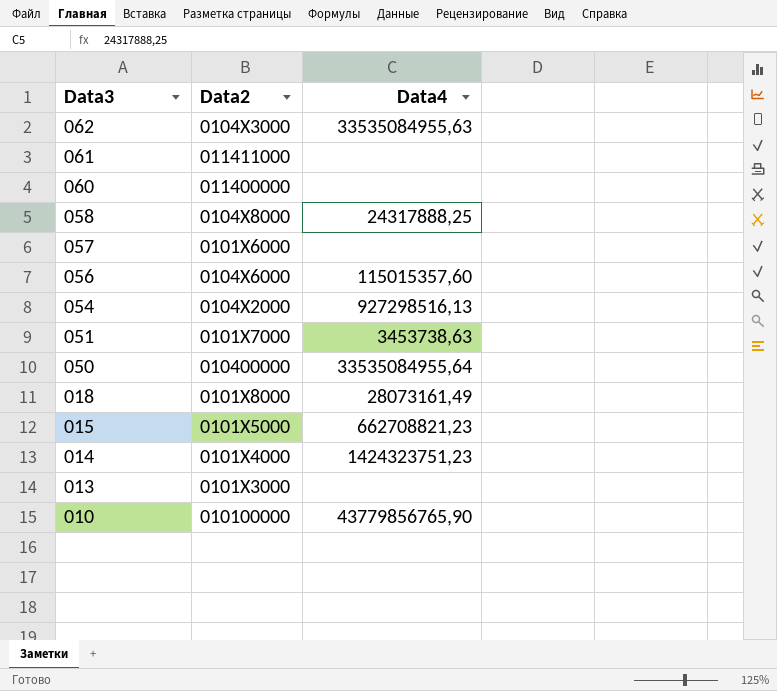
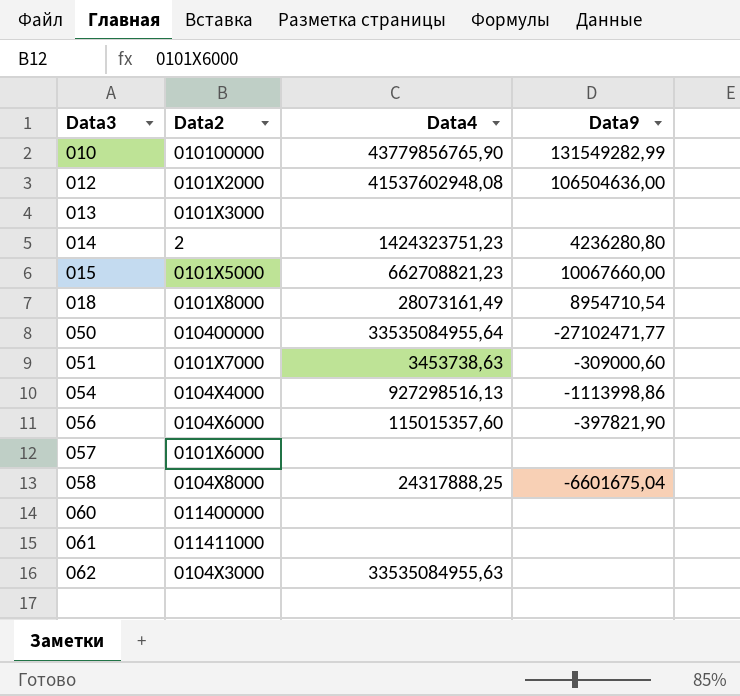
row order: Data3 descending -> Data3 ascending
column Data9 | position: none -> 4
row 012: none -> 0101Х2000 | 41537602948,08 | 106504636,00
014 | Data2: 0101Х4000 -> 2
054 | Data2: 0104Х2000 -> 0104Х4000

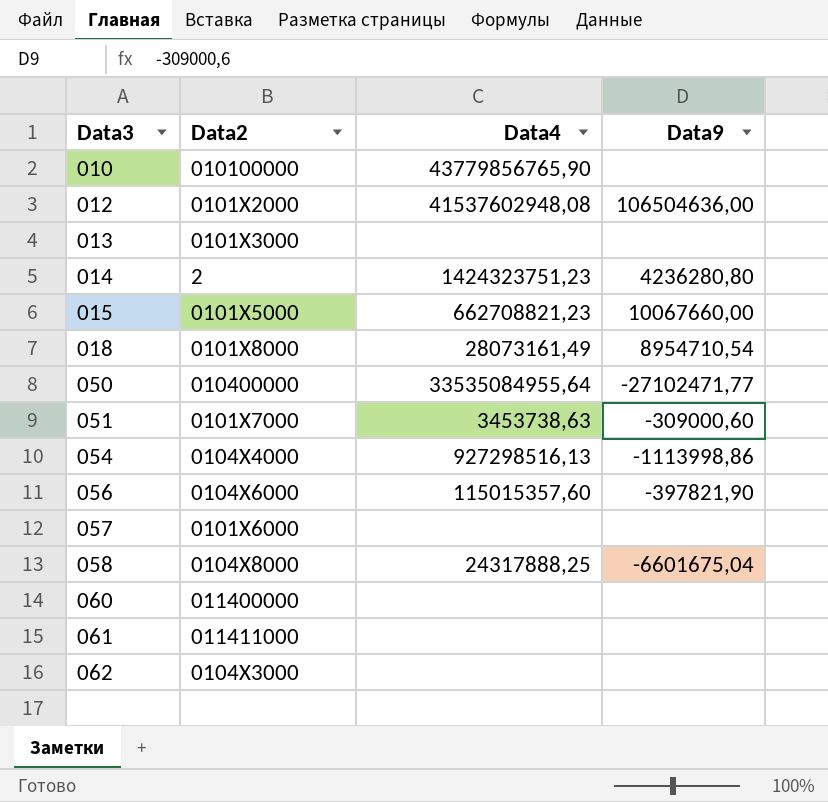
010 | Data9: 131549282,99 -> none
062 | Data4: 33535084955,63 -> none

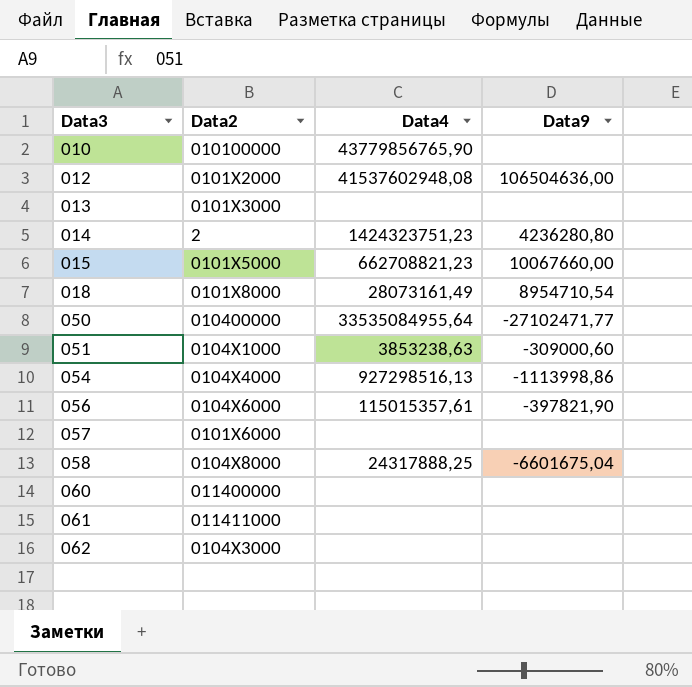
051 | Data2: 0101Х7000 -> 0104Х1000
051 | Data4: 3453738,63 -> 3853238,63
056 | Data4: 115015357,60 -> 115015357,61

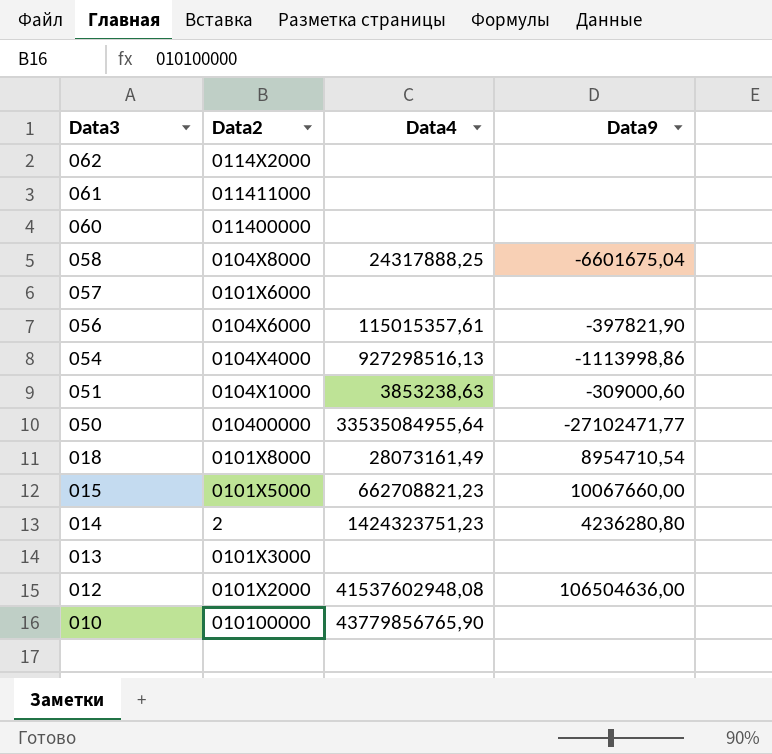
row order: Data3 ascending -> Data3 descending
062 | Data2: 0104Х3000 -> 0114X2000

